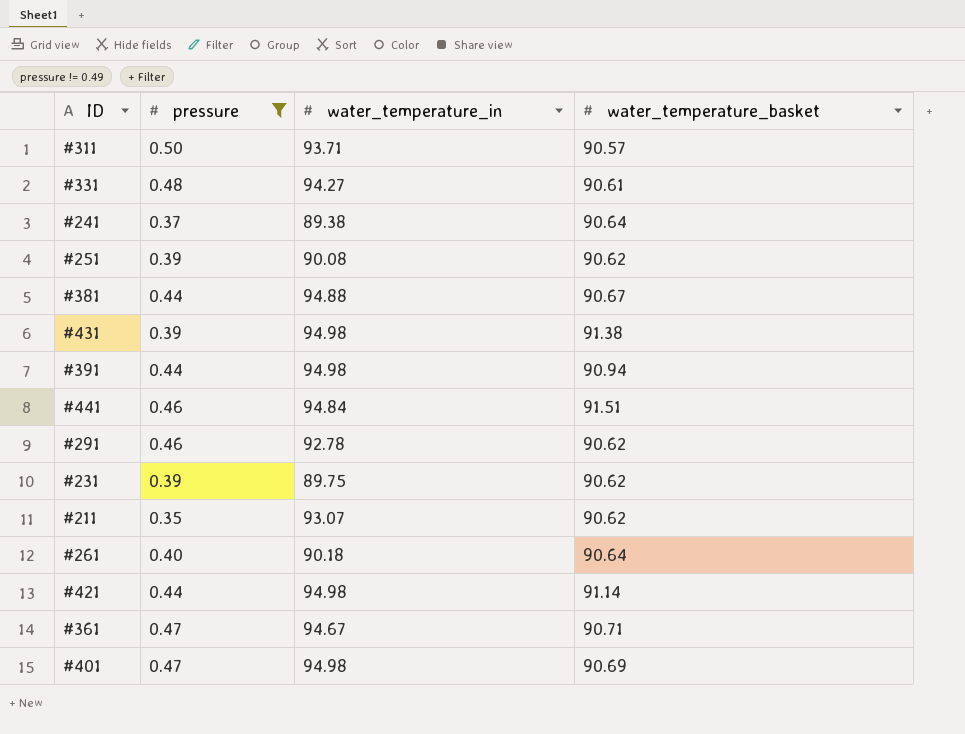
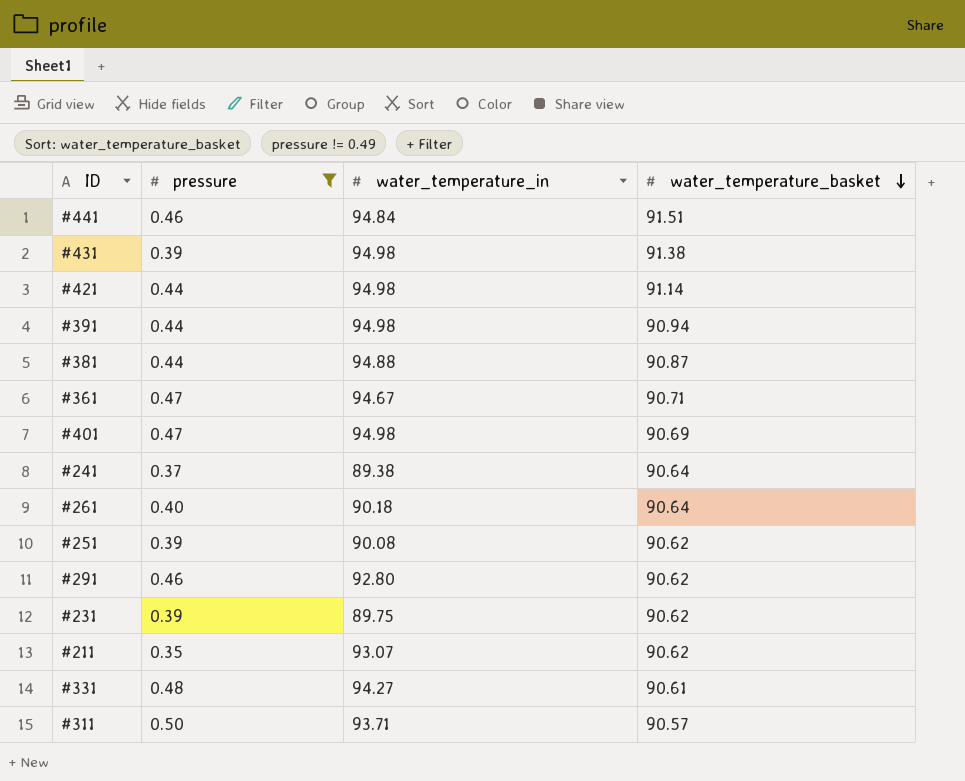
row order: none -> water_temperature_basket descending
#381 | water_temperature_basket: 90.67 -> 90.87
#291 | water_temperature_in: 92.78 -> 92.80

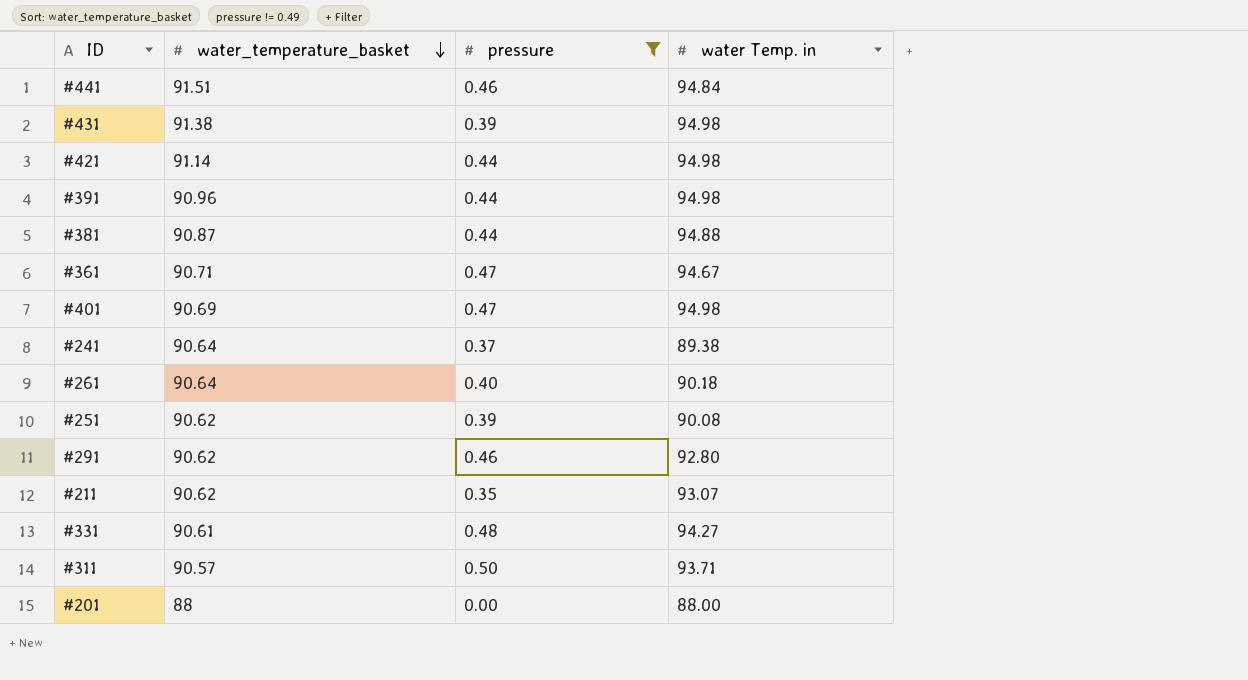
column water_temperature_basket | position: 4 -> 2
column name: water_temperature_in -> water Temp. in
row #231: 0.39 | 89.75 | 90.62 -> none
#391 | water_temperature_basket: 90.94 -> 90.96
row #201: none -> 88 | 0.00 | 88.00

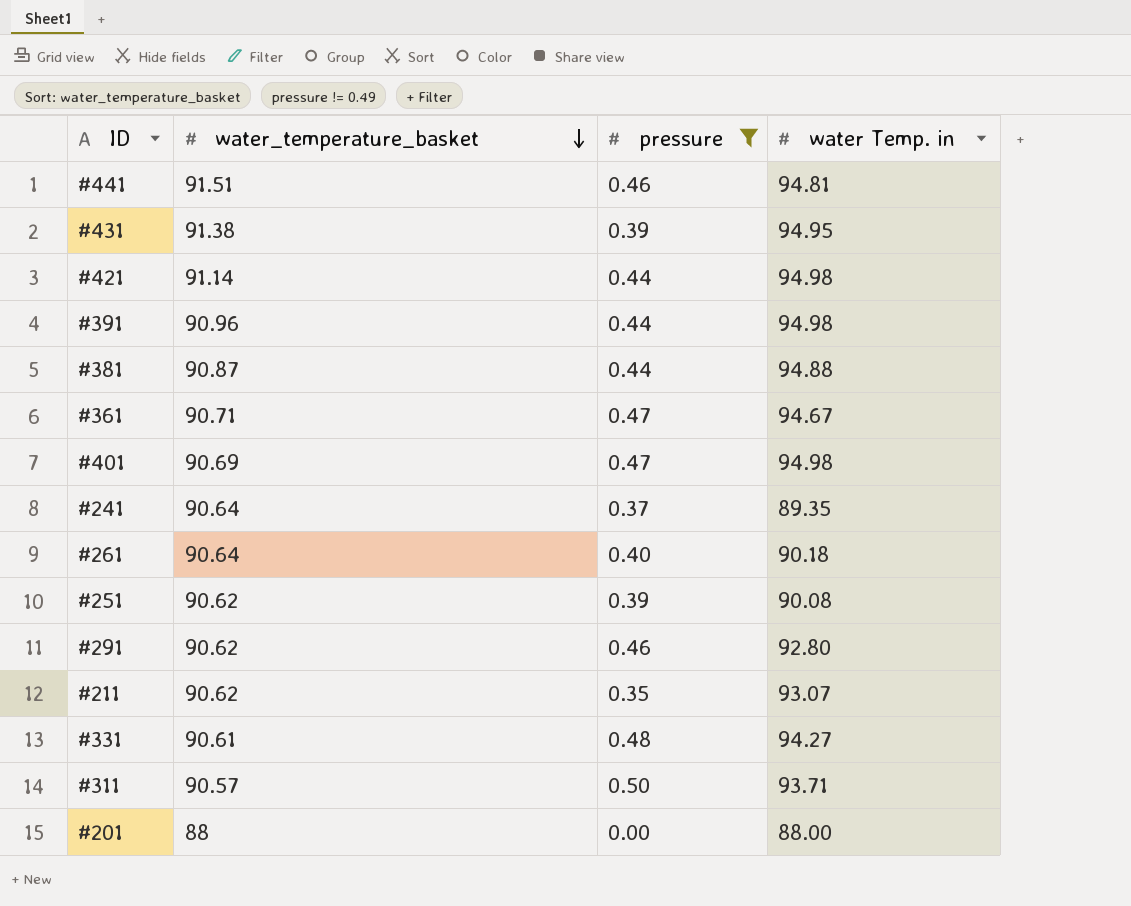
#441 | water Temp. in: 94.84 -> 94.81
#431 | water Temp. in: 94.98 -> 94.95
#241 | water Temp. in: 89.38 -> 89.35

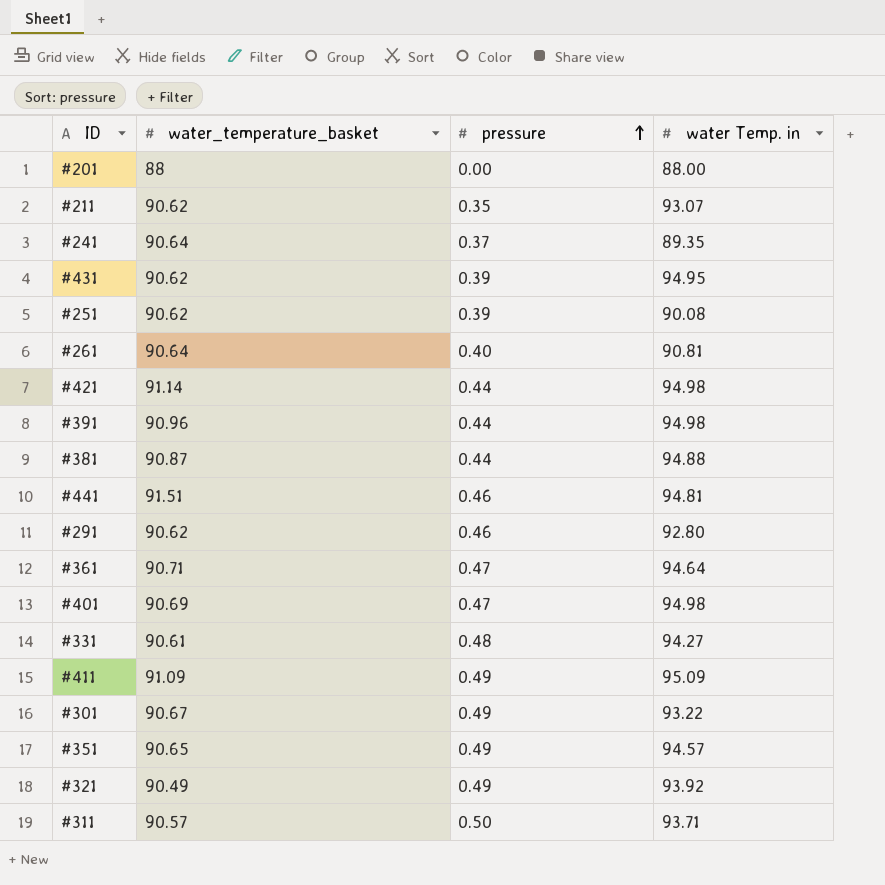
filter: pressure != 0.49 -> none
row order: water_temperature_basket descending -> pressure ascending
#431 | water_temperature_basket: 91.38 -> 90.62
#261 | water Temp. in: 90.18 -> 90.81
#361 | water Temp. in: 94.67 -> 94.64

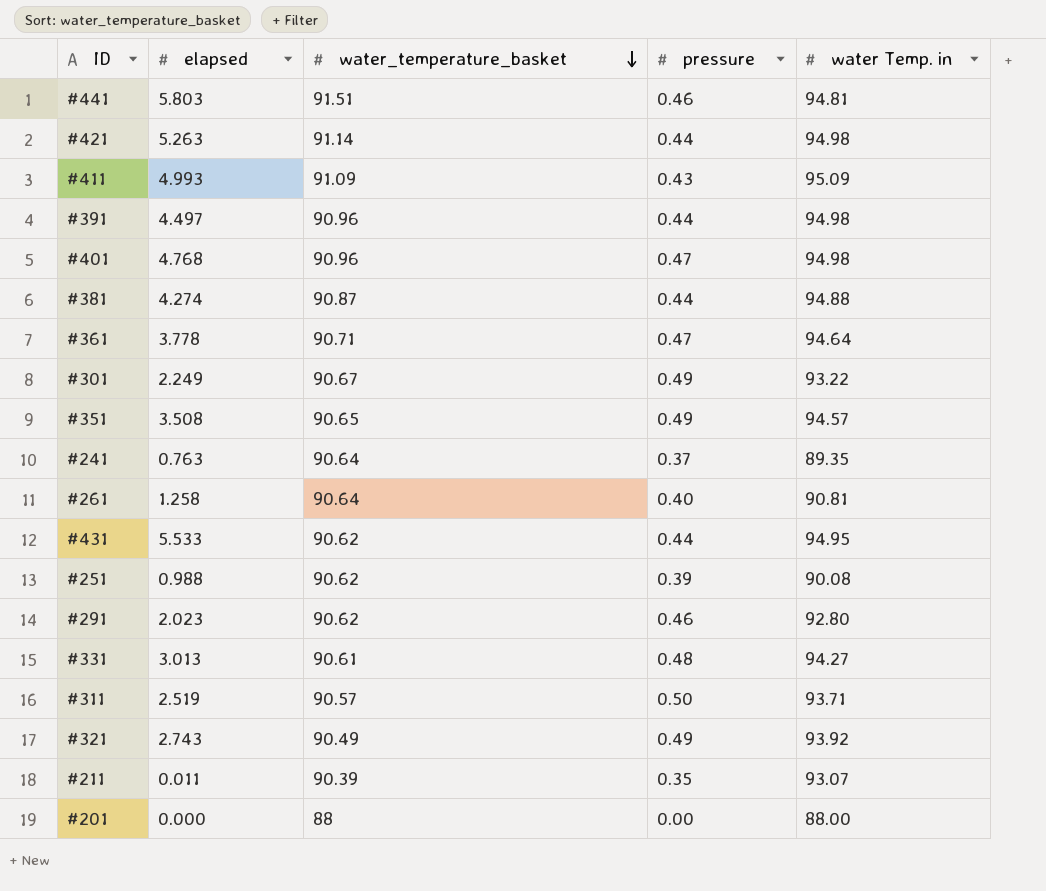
row order: pressure ascending -> water_temperature_basket descending
column elapsed | position: none -> 2
#411 | pressure: 0.49 -> 0.43
#401 | water_temperature_basket: 90.69 -> 90.96
#431 | pressure: 0.39 -> 0.44
#211 | water_temperature_basket: 90.62 -> 90.39

